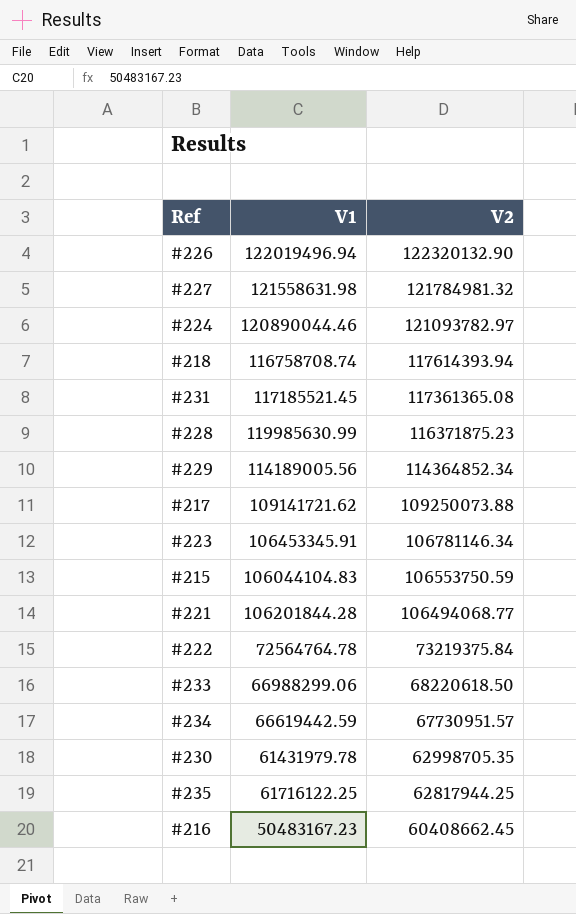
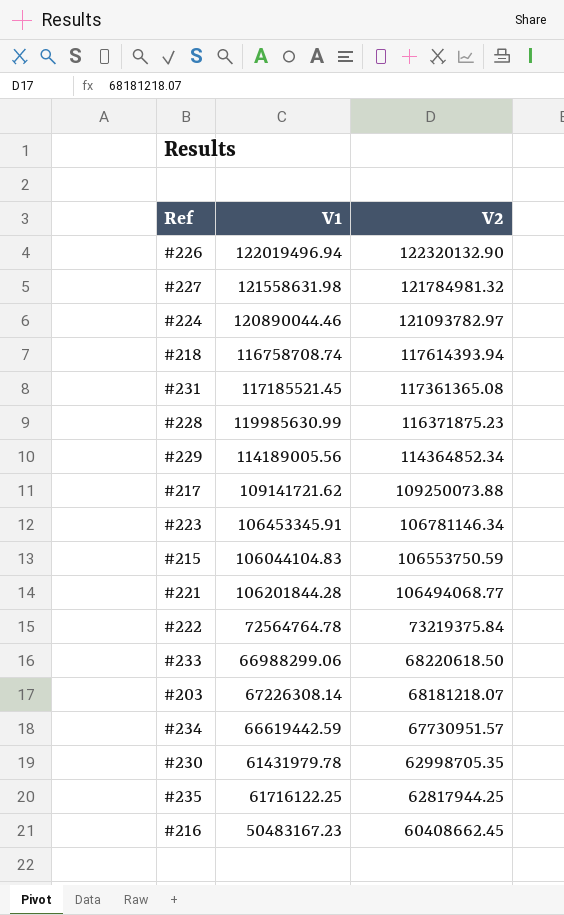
row #203: none -> 67226308.14 | 68181218.07

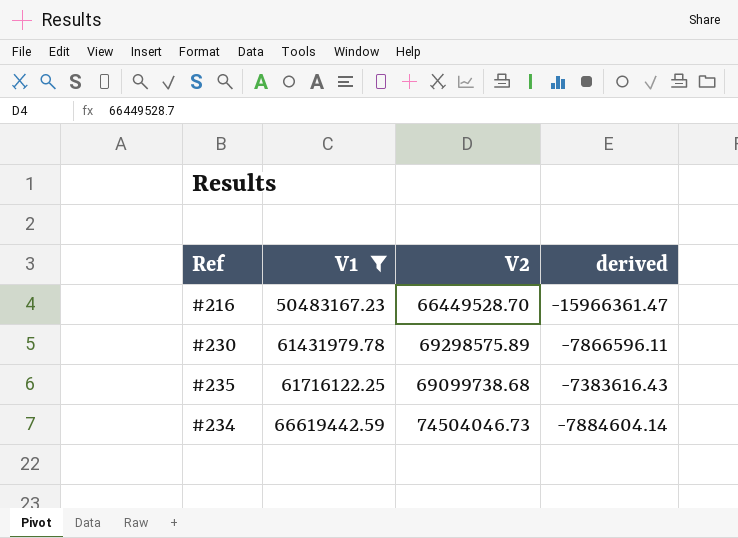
filter: none -> V1 <= 66619442.59
row order: V2 descending -> V1 ascending
column derived | formula: none -> [V1] - [V2]
#216 | V2: 60408662.45 -> 66449528.70
#230 | V2: 62998705.35 -> 69298575.89
#235 | V2: 62817944.25 -> 69099738.68
#234 | V2: 67730951.57 -> 74504046.73

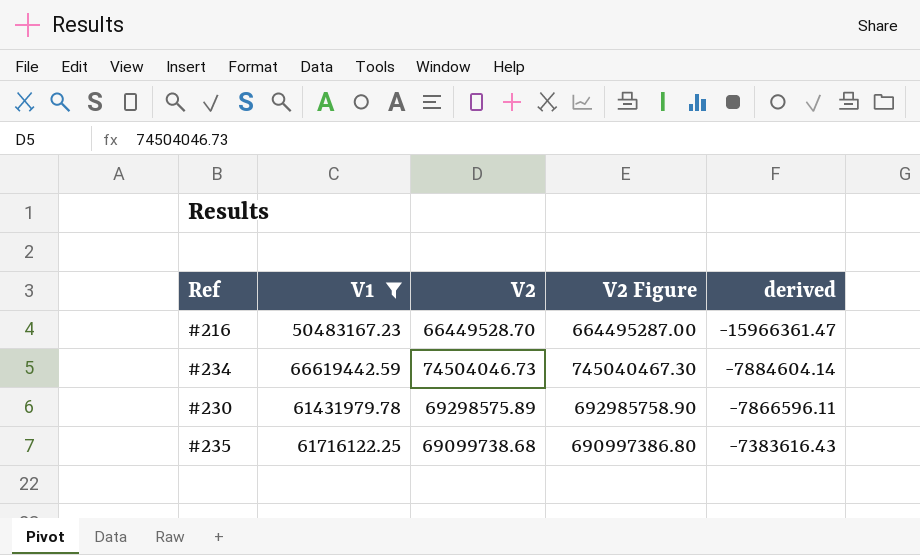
row order: V1 ascending -> derived ascending
column V2 Figure | formula: none -> [V2] * 10

